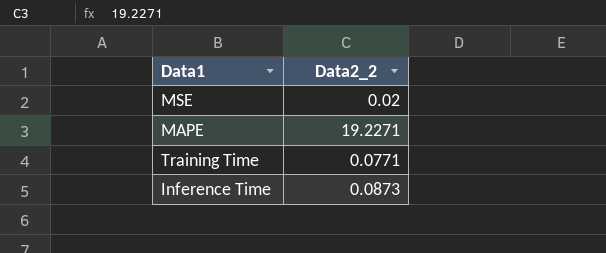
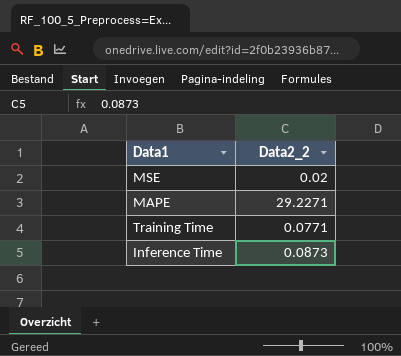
MAPE | Data2_2: 19.2271 -> 29.2271

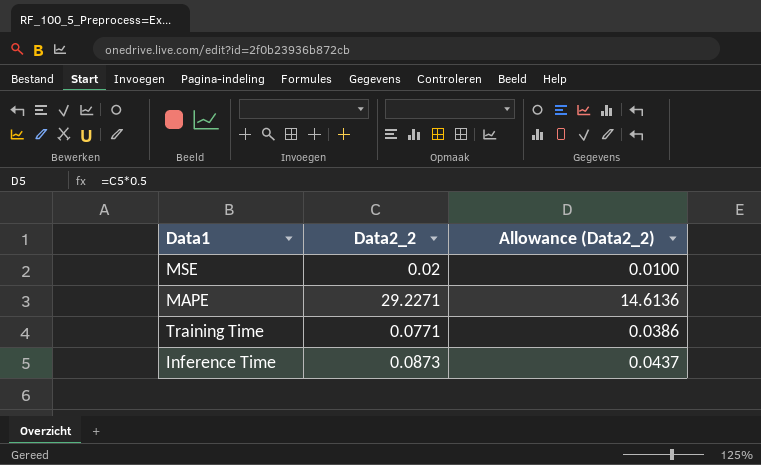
column Allowance (Data2_2) | formula: none -> [Data2_2] * 0.5

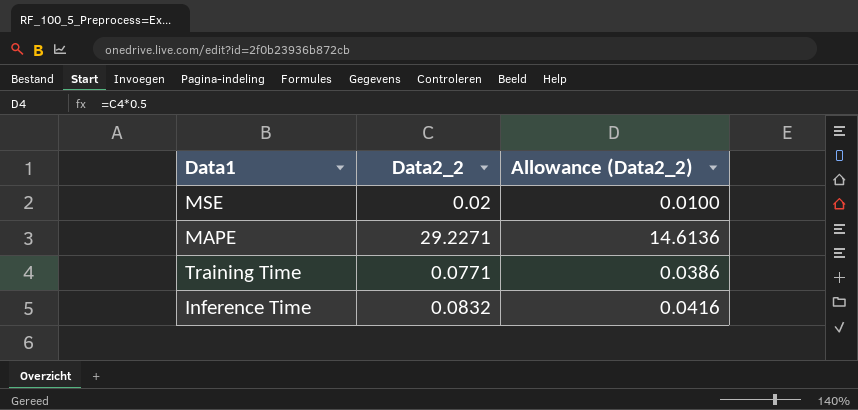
Inference Time | Data2_2: 0.0873 -> 0.0832
Inference Time | Allowance (Data2_2): 0.0437 -> 0.0416

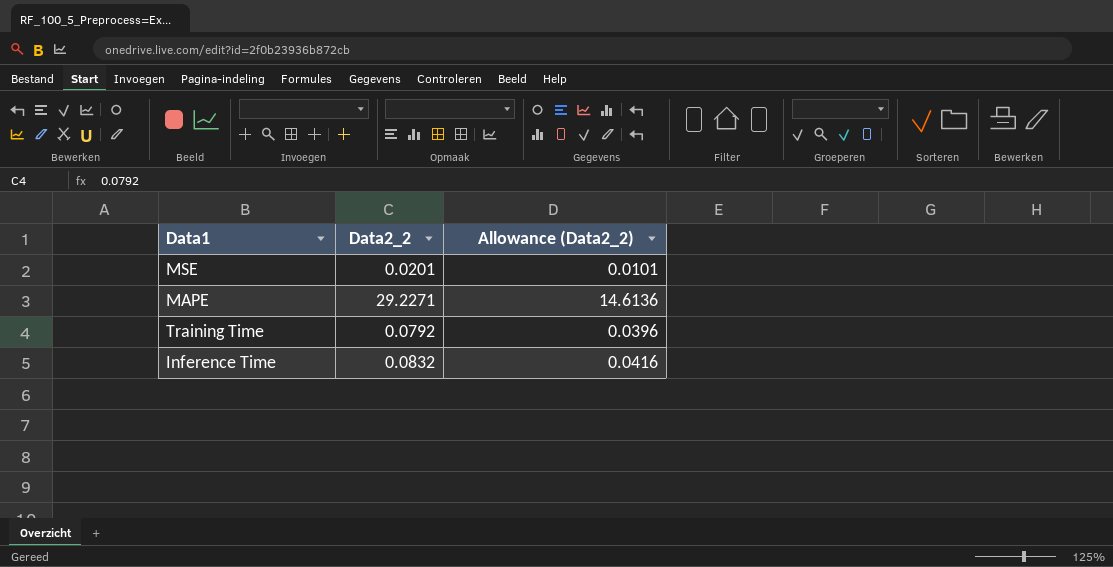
MSE | Data2_2: 0.02 -> 0.0201
MSE | Allowance (Data2_2): 0.0100 -> 0.0101
Training Time | Data2_2: 0.0771 -> 0.0792
Training Time | Allowance (Data2_2): 0.0386 -> 0.0396

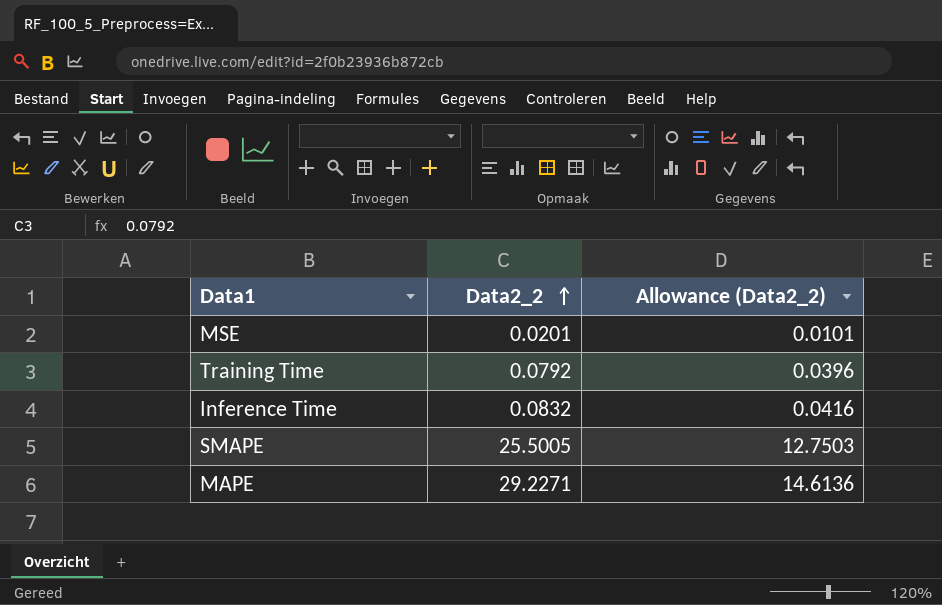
row order: none -> Data2_2 ascending
row SMAPE: none -> 25.5005 | 12.7503

